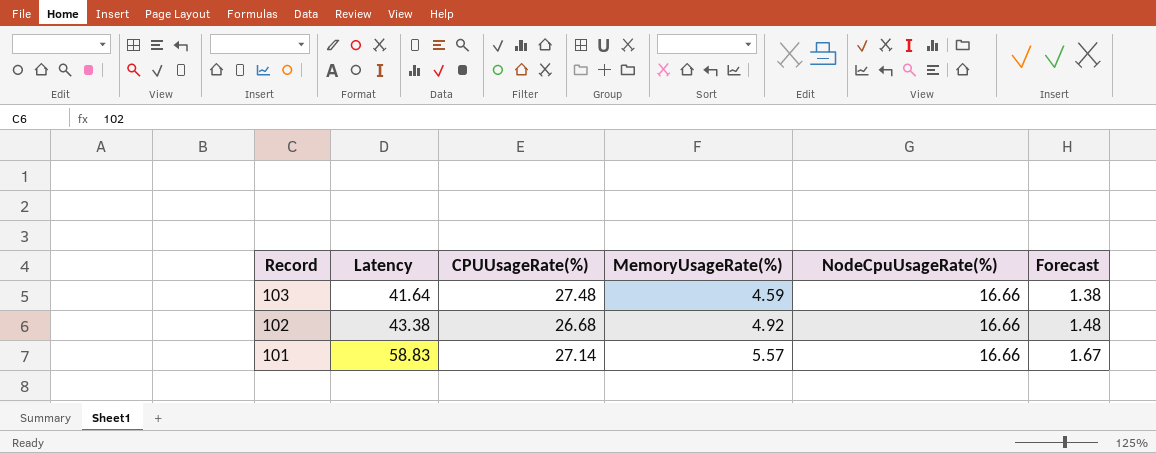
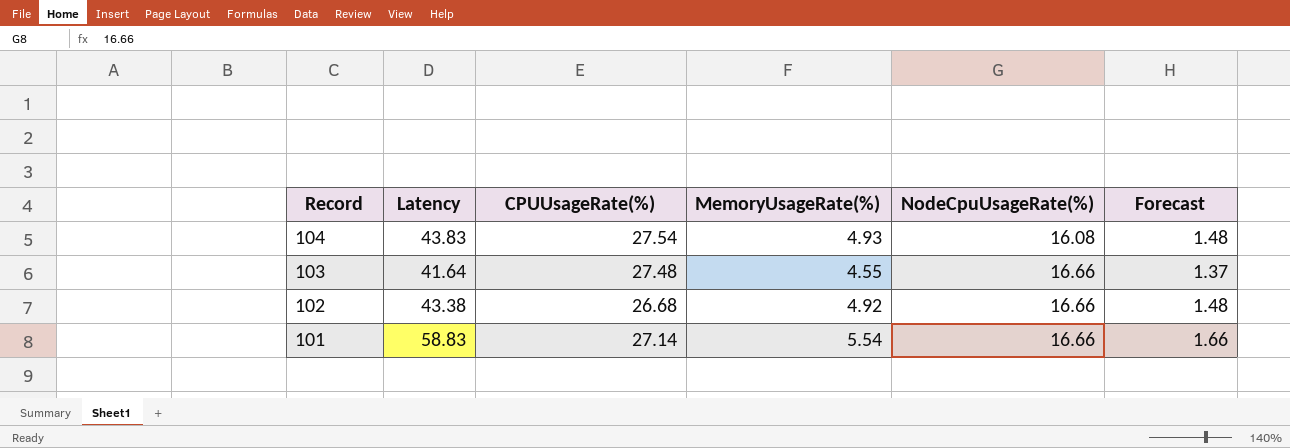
row 104: none -> 43.83 | 27.54 | 4.93 | 16.08 | 1.48
103 | MemoryUsageRate(%): 4.59 -> 4.55
103 | Forecast: 1.38 -> 1.37
101 | MemoryUsageRate(%): 5.57 -> 5.54
101 | Forecast: 1.67 -> 1.66

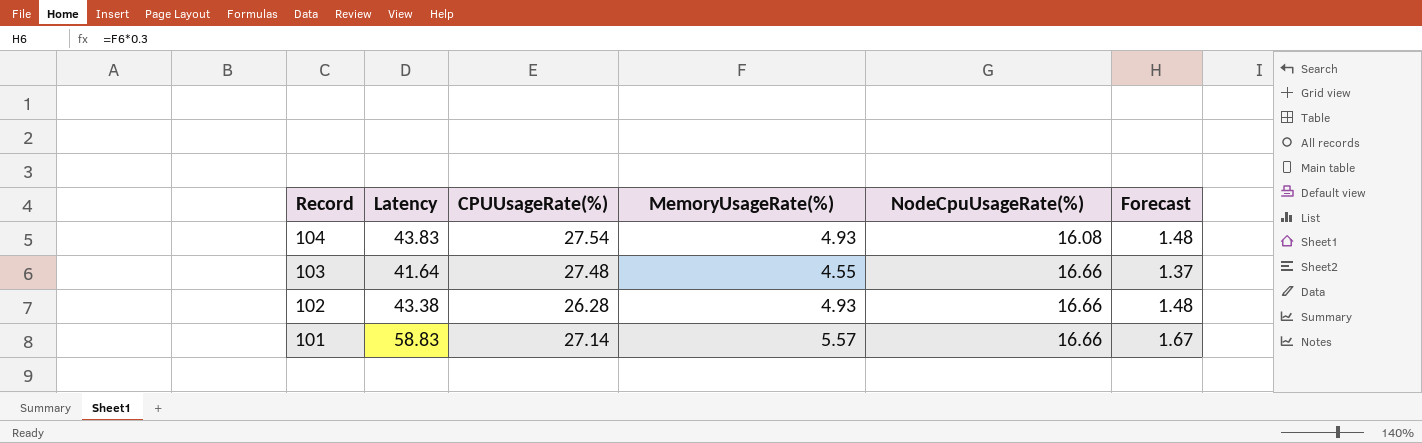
102 | CPUUsageRate(%): 26.68 -> 26.28
102 | MemoryUsageRate(%): 4.92 -> 4.93
101 | MemoryUsageRate(%): 5.54 -> 5.57
101 | Forecast: 1.66 -> 1.67

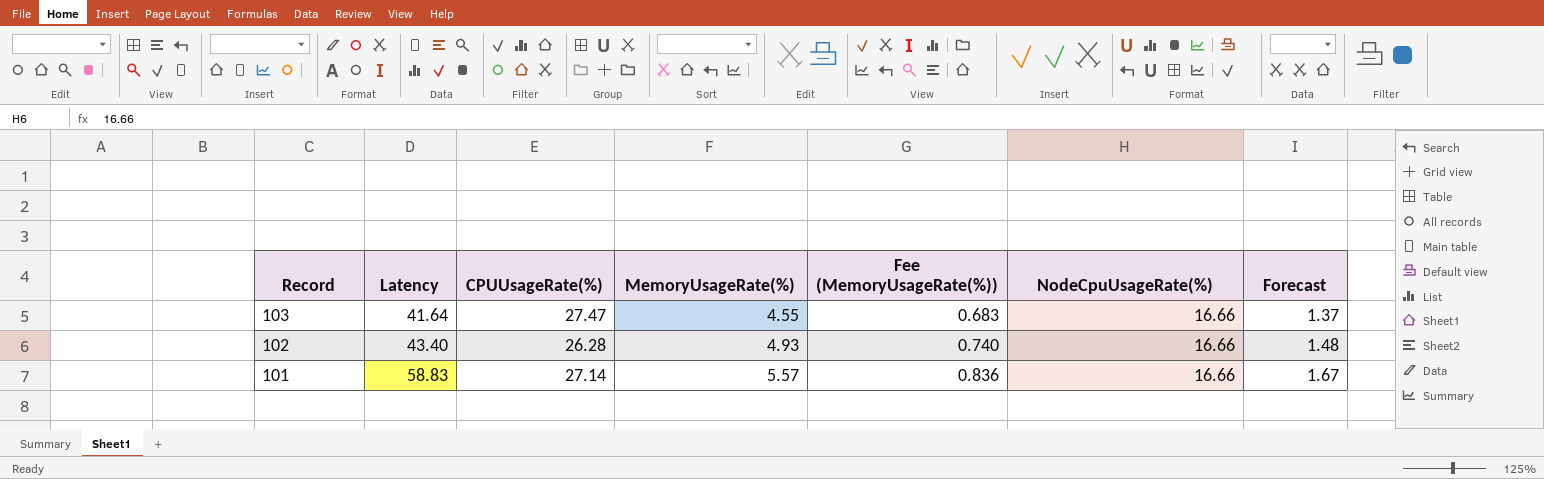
column Fee (MemoryUsageRate(%)) | formula: none -> [MemoryUsageRate(%)] * 0.15
row 104: 43.83 | 27.54 | 4.93 | 16.08 | 1.48 -> none
103 | CPUUsageRate(%): 27.48 -> 27.47
102 | Latency: 43.38 -> 43.40

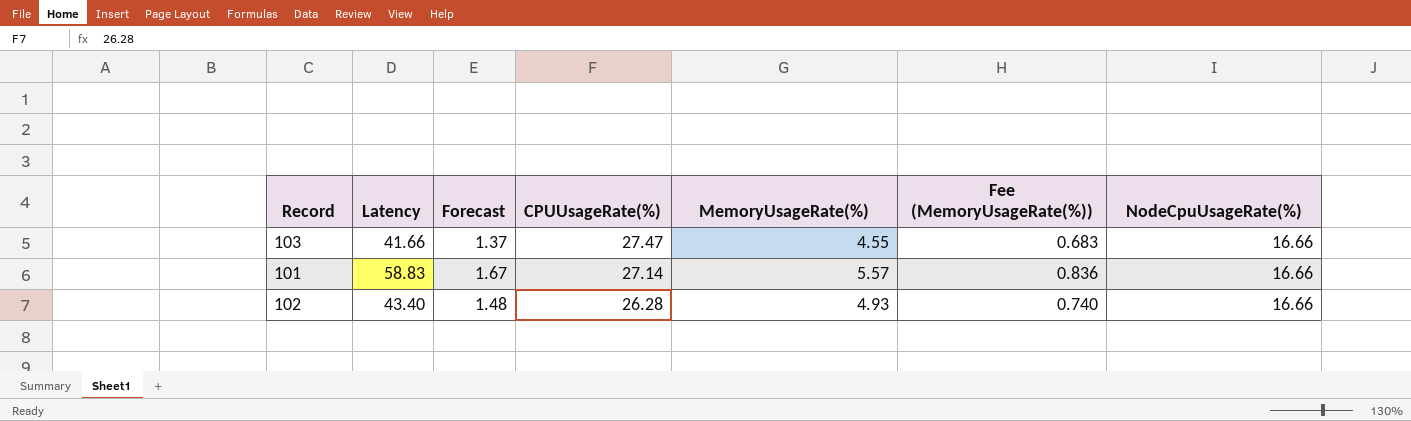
row order: Record descending -> CPUUsageRate(%) descending
column Forecast | position: 7 -> 3
103 | Latency: 41.64 -> 41.66

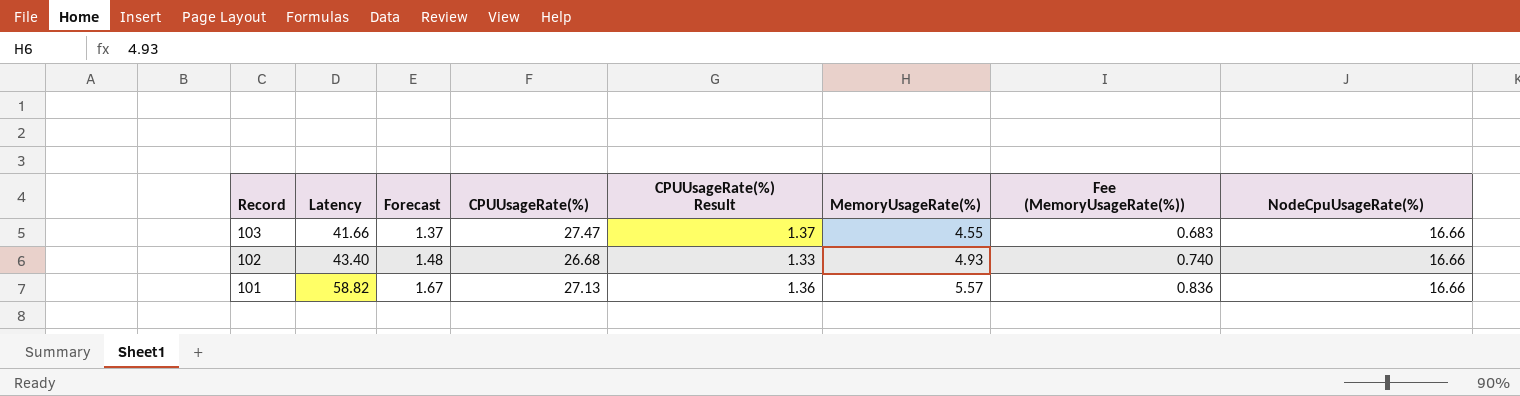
row order: CPUUsageRate(%) descending -> Record descending
column CPUUsageRate(%) Result | formula: none -> [CPUUsageRate(%)] * 0.05
102 | CPUUsageRate(%): 26.28 -> 26.68
101 | Latency: 58.83 -> 58.82
101 | CPUUsageRate(%): 27.14 -> 27.13

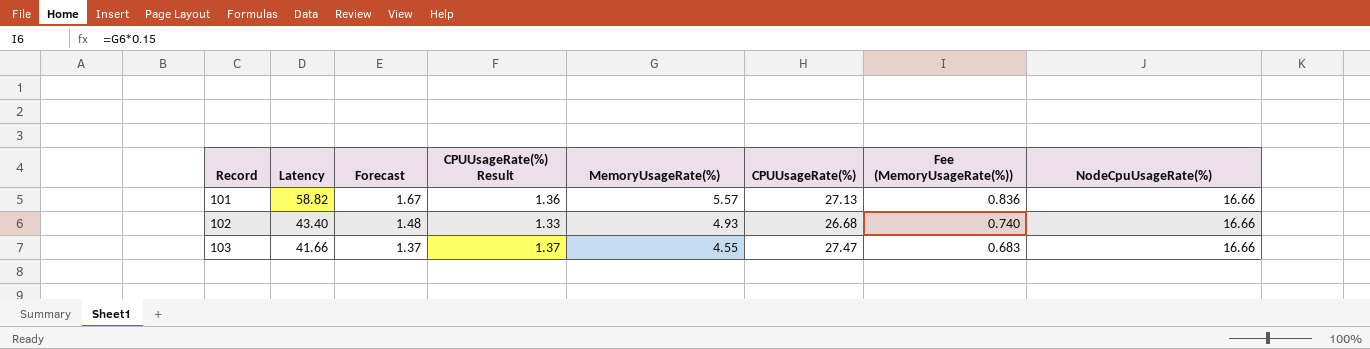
row order: Record descending -> Record ascending
column CPUUsageRate(%) | position: 4 -> 6

